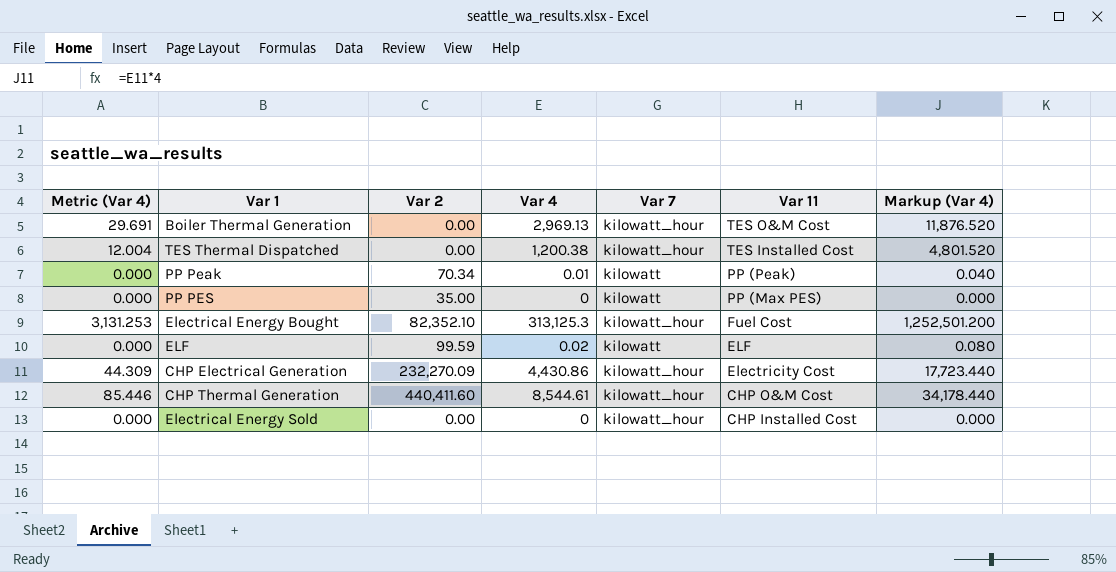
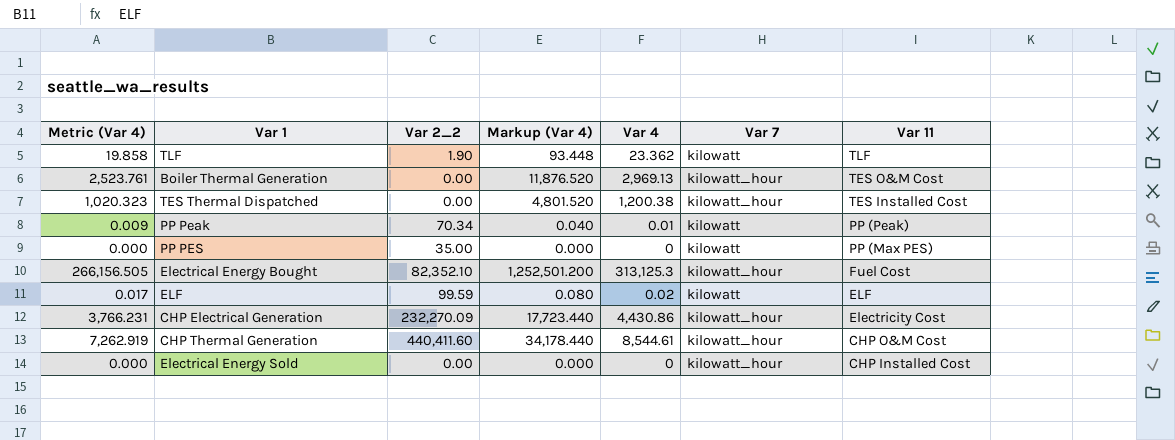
column Metric (Var 4) | formula: [Var 4] * 0.01 -> [Var 4] * 0.85
column name: Var 2 -> Var 2_2
column Markup (Var 4) | position: 7 -> 4
row TLF: none -> 19.858 | 1.90 | 93.448 | 23.362 | kilowatt | TLF

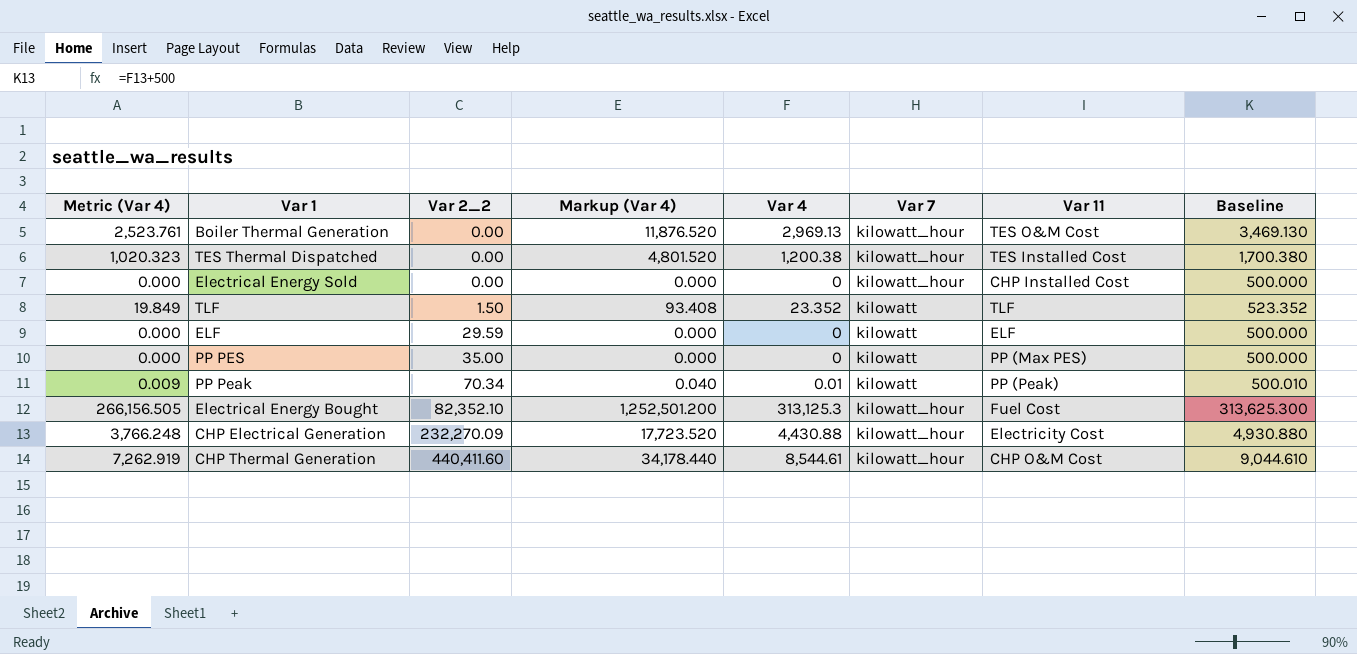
row order: Var 11 descending -> Var 2_2 ascending
column Baseline | formula: none -> [Var 4] + 500
TLF | Metric (Var 4): 19.858 -> 19.849
TLF | Var 2_2: 1.90 -> 1.50
TLF | Markup (Var 4): 93.448 -> 93.408
TLF | Var 4: 23.362 -> 23.352
ELF | Metric (Var 4): 0.017 -> 0.000
ELF | Var 2_2: 99.59 -> 29.59
ELF | Markup (Var 4): 0.080 -> 0.000
ELF | Var 4: 0.02 -> 0
CHP Electrical Generation | Metric (Var 4): 3,766.231 -> 3,766.248
CHP Electrical Generation | Markup (Var 4): 17,723.440 -> 17,723.520
CHP Electrical Generation | Var 4: 4,430.86 -> 4,430.88

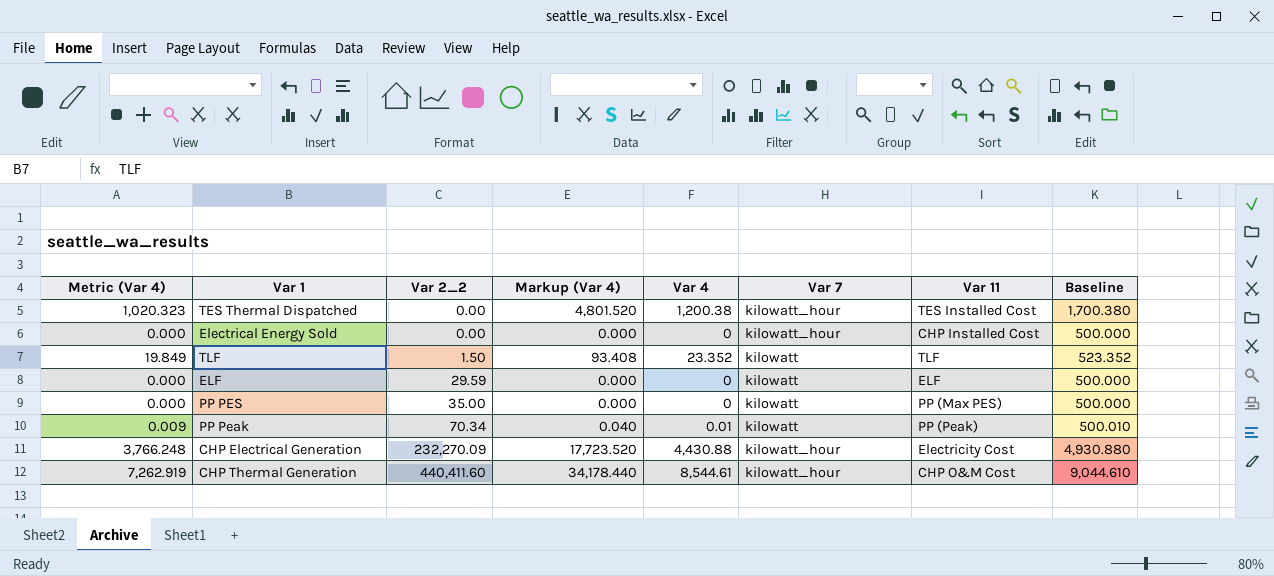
row Boiler Thermal Generation: 2,523.761 | 0.00 | 11,876.520 | 2,969.13 | kilowatt_hour | TES O&M Cost | 3,469.130 -> none
row Electrical Energy Bought: 266,156.505 | 82,352.10 | 1,252,501.200 | 313,125.3 | kilowatt_hour | Fuel Cost | 313,625.300 -> none

